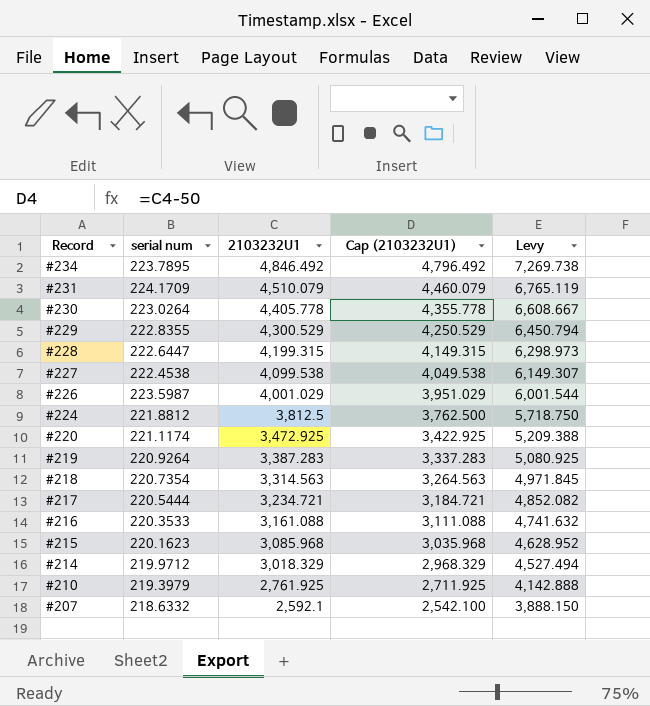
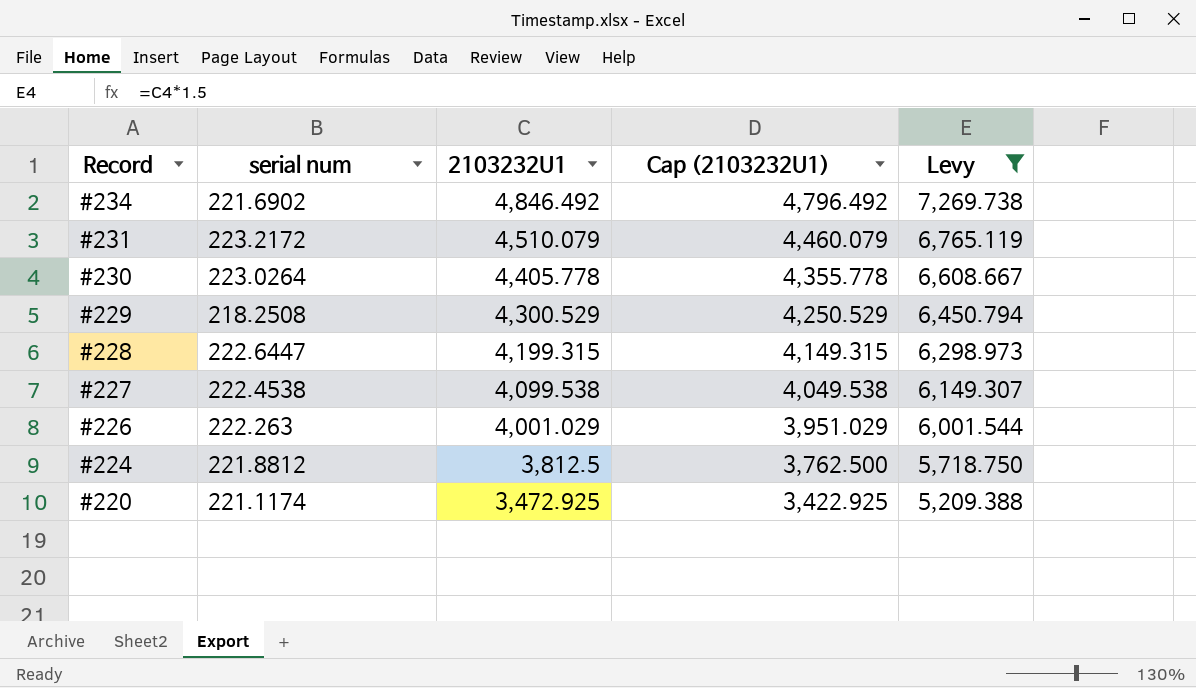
filter: none -> Levy >= 5,209.388
#234 | serial num: 223.7895 -> 221.6902
#231 | serial num: 224.1709 -> 223.2172
#229 | serial num: 222.8355 -> 218.2508
#226 | serial num: 223.5987 -> 222.263

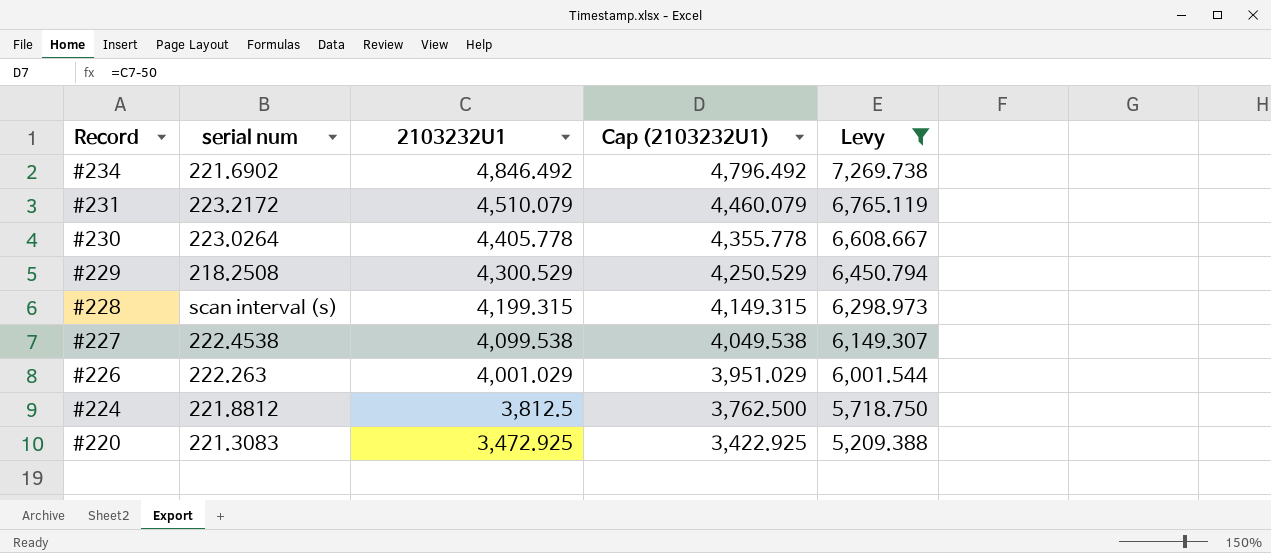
#228 | serial num: 222.6447 -> scan interval (s)
#220 | serial num: 221.1174 -> 221.3083

